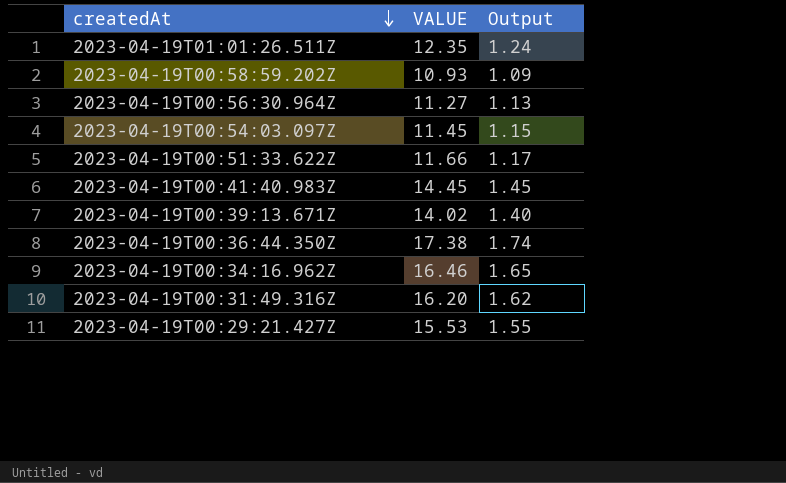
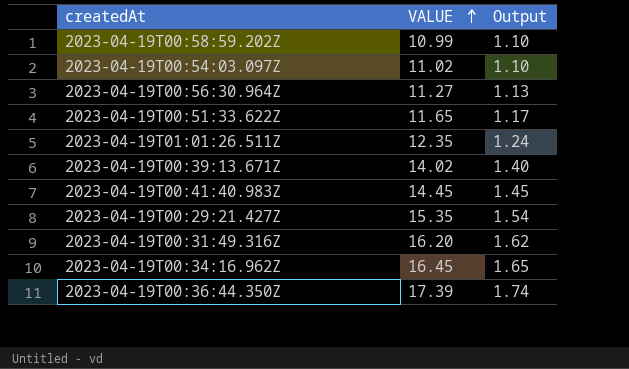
row order: createdAt descending -> VALUE ascending
2023-04-19T00:58:59.202Z | VALUE: 10.93 -> 10.99
2023-04-19T00:58:59.202Z | Output: 1.09 -> 1.10
2023-04-19T00:54:03.097Z | VALUE: 11.45 -> 11.02
2023-04-19T00:54:03.097Z | Output: 1.15 -> 1.10
2023-04-19T00:51:33.622Z | VALUE: 11.66 -> 11.65
2023-04-19T00:29:21.427Z | VALUE: 15.53 -> 15.35
2023-04-19T00:29:21.427Z | Output: 1.55 -> 1.54
2023-04-19T00:34:16.962Z | VALUE: 16.46 -> 16.45
2023-04-19T00:36:44.350Z | VALUE: 17.38 -> 17.39

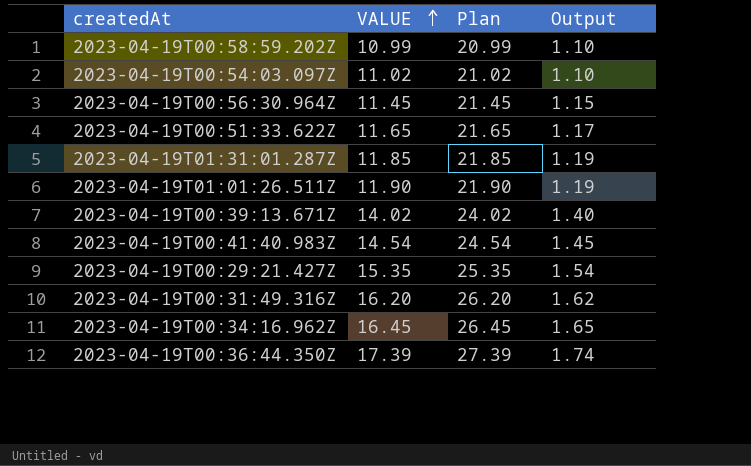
column Plan | formula: none -> [VALUE] + 10
2023-04-19T00:56:30.964Z | VALUE: 11.27 -> 11.45
2023-04-19T00:56:30.964Z | Output: 1.13 -> 1.15
row 2023-04-19T01:31:01.287Z: none -> 11.85 | 21.85 | 1.19
2023-04-19T01:01:26.511Z | VALUE: 12.35 -> 11.90
2023-04-19T01:01:26.511Z | Output: 1.24 -> 1.19
2023-04-19T00:41:40.983Z | VALUE: 14.45 -> 14.54

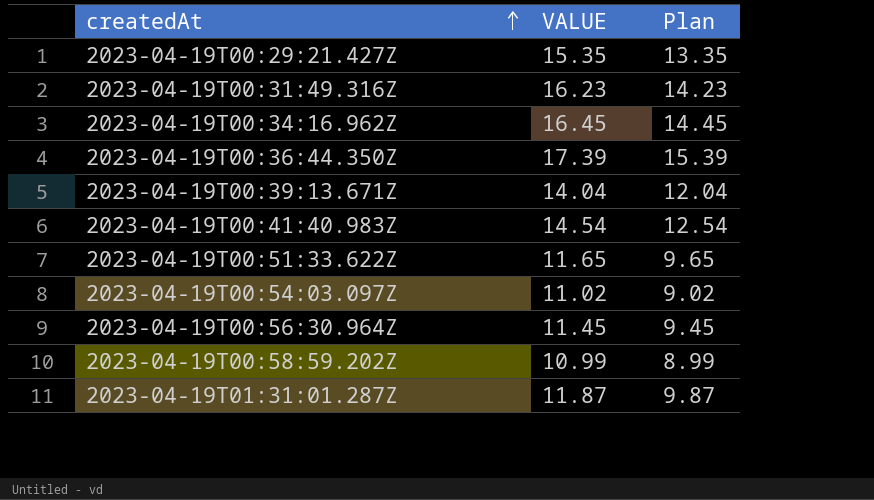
row order: VALUE ascending -> createdAt ascending
column Output | formula: [VALUE] * 0.1 -> none
column Plan | formula: [VALUE] + 10 -> [VALUE] - 2
row 2023-04-19T01:01:26.511Z: 11.90 | 21.90 | 1.19 -> none
2023-04-19T00:31:49.316Z | VALUE: 16.20 -> 16.23
2023-04-19T00:39:13.671Z | VALUE: 14.02 -> 14.04
2023-04-19T01:31:01.287Z | VALUE: 11.85 -> 11.87

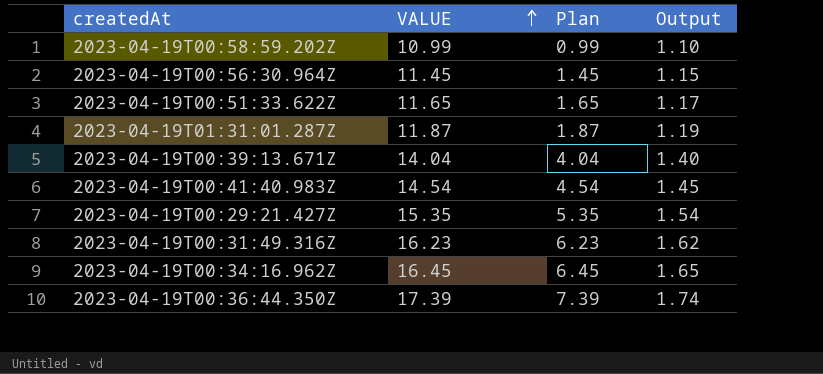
row order: createdAt ascending -> VALUE ascending
column Plan | formula: [VALUE] - 2 -> [VALUE] - 10
column Output | formula: none -> [VALUE] * 0.1
row 2023-04-19T00:54:03.097Z: 11.02 | 9.02 -> none

